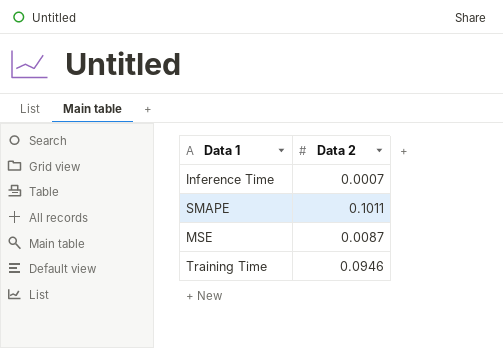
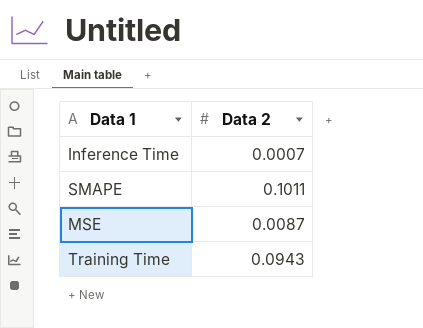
Training Time | Data 2: 0.0946 -> 0.0943

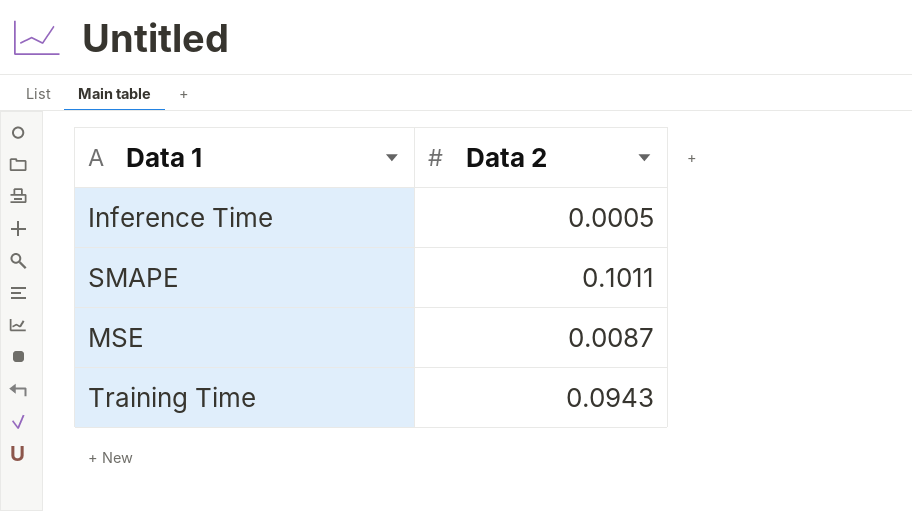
Inference Time | Data 2: 0.0007 -> 0.0005

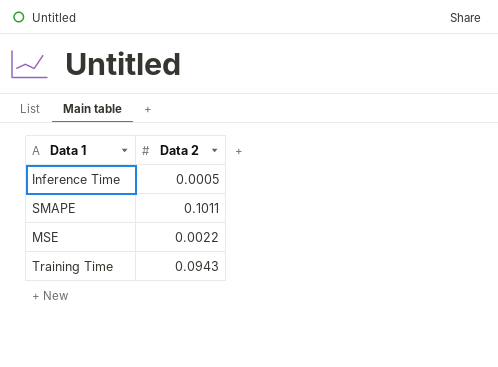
MSE | Data 2: 0.0087 -> 0.0022

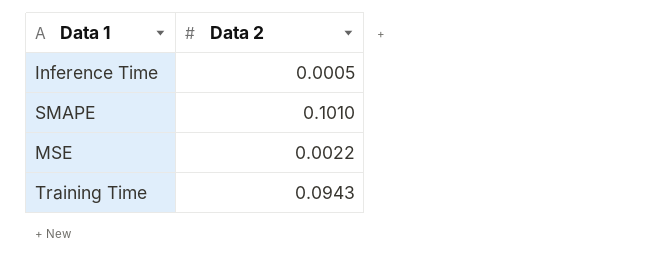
SMAPE | Data 2: 0.1011 -> 0.1010

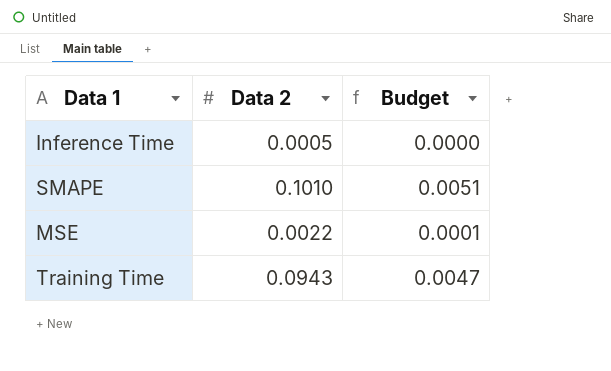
column Budget | formula: none -> [Data 2] * 0.05

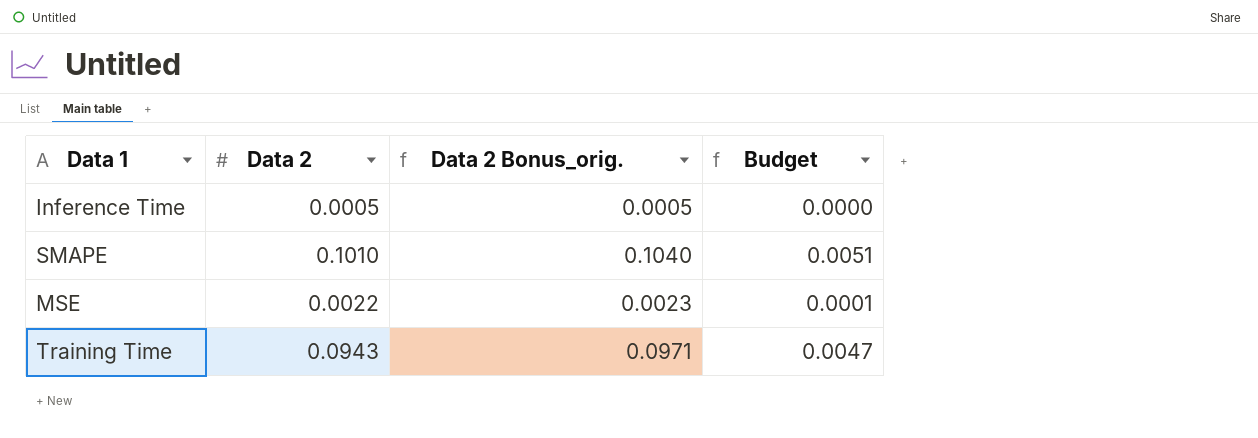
column Data 2 Bonus_orig. | formula: none -> [Data 2] * 1.03

